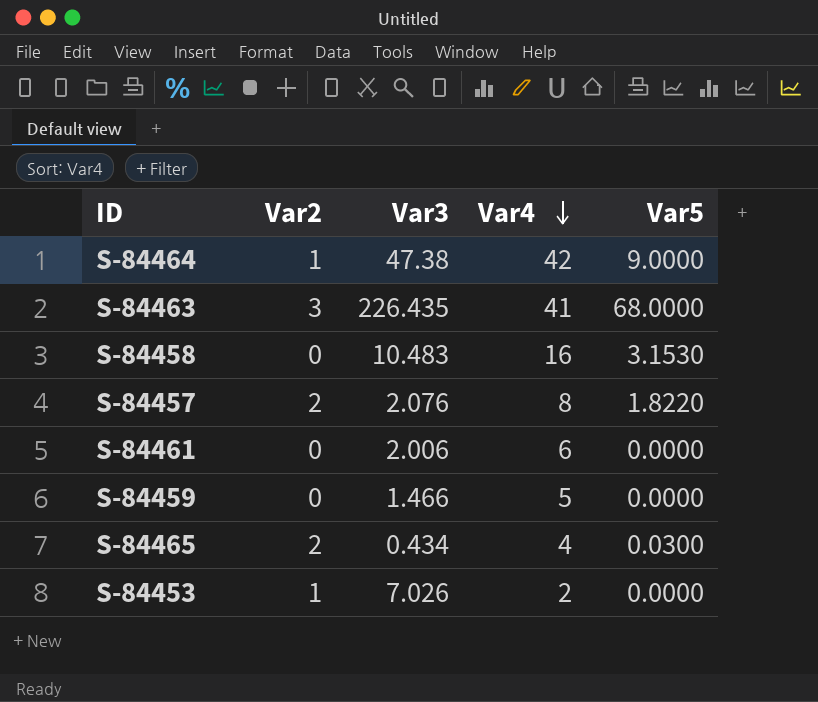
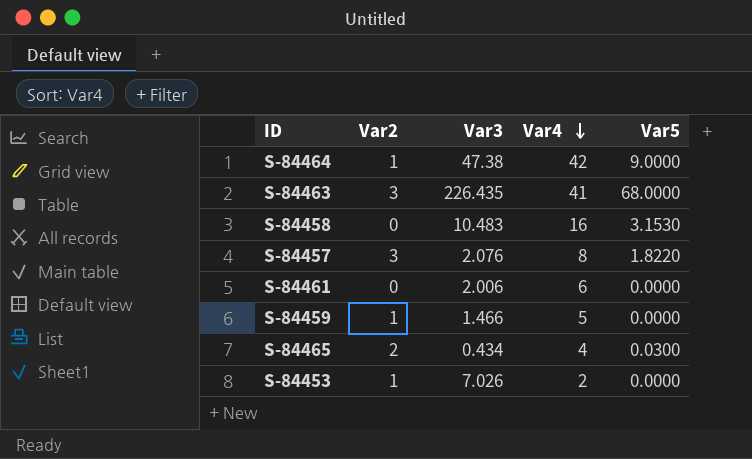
S-84457 | Var2: 2 -> 3
S-84459 | Var2: 0 -> 1

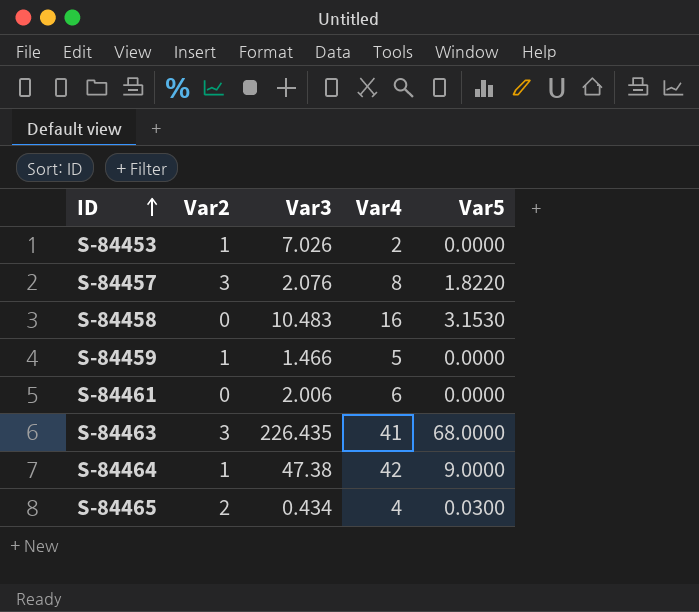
row order: Var4 descending -> ID ascending

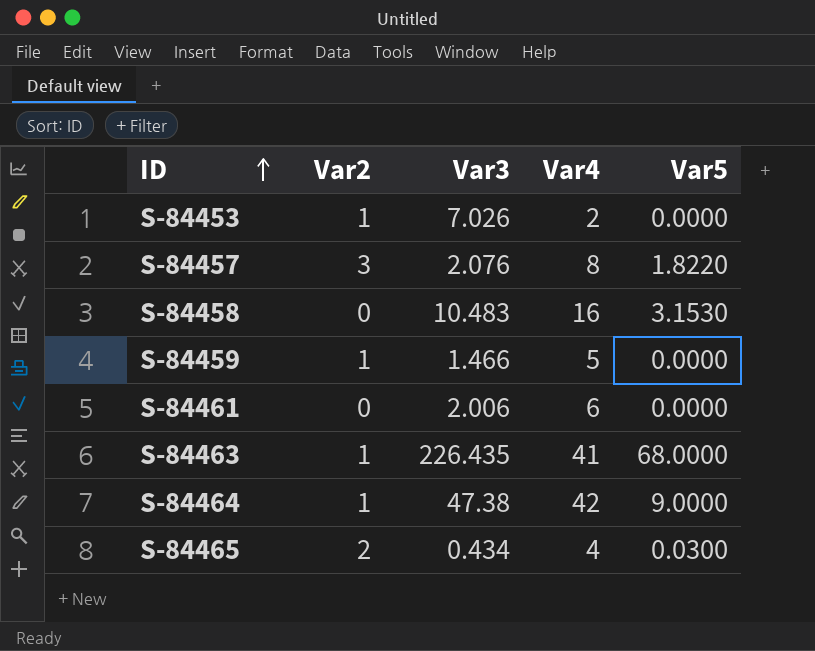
S-84463 | Var2: 3 -> 1

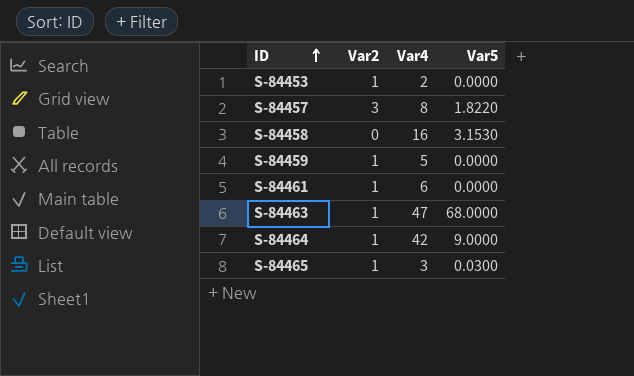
column Var3 | position: 3 -> none
S-84461 | Var2: 0 -> 1
S-84463 | Var4: 41 -> 47
S-84465 | Var2: 2 -> 1
S-84465 | Var4: 4 -> 3

